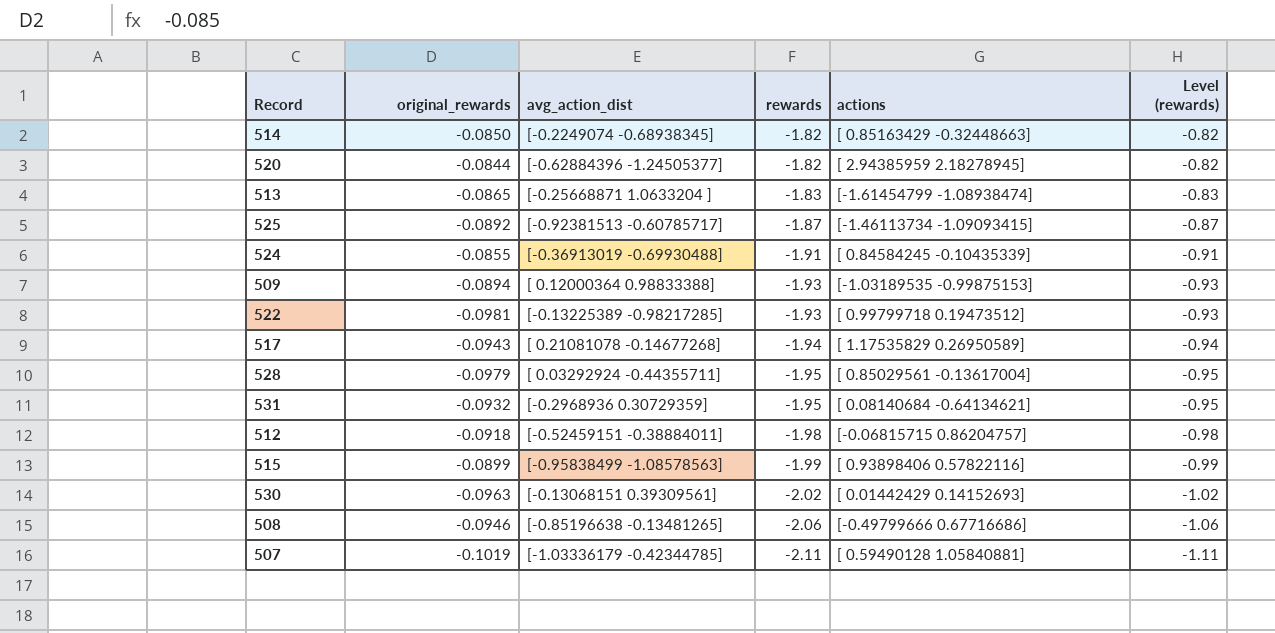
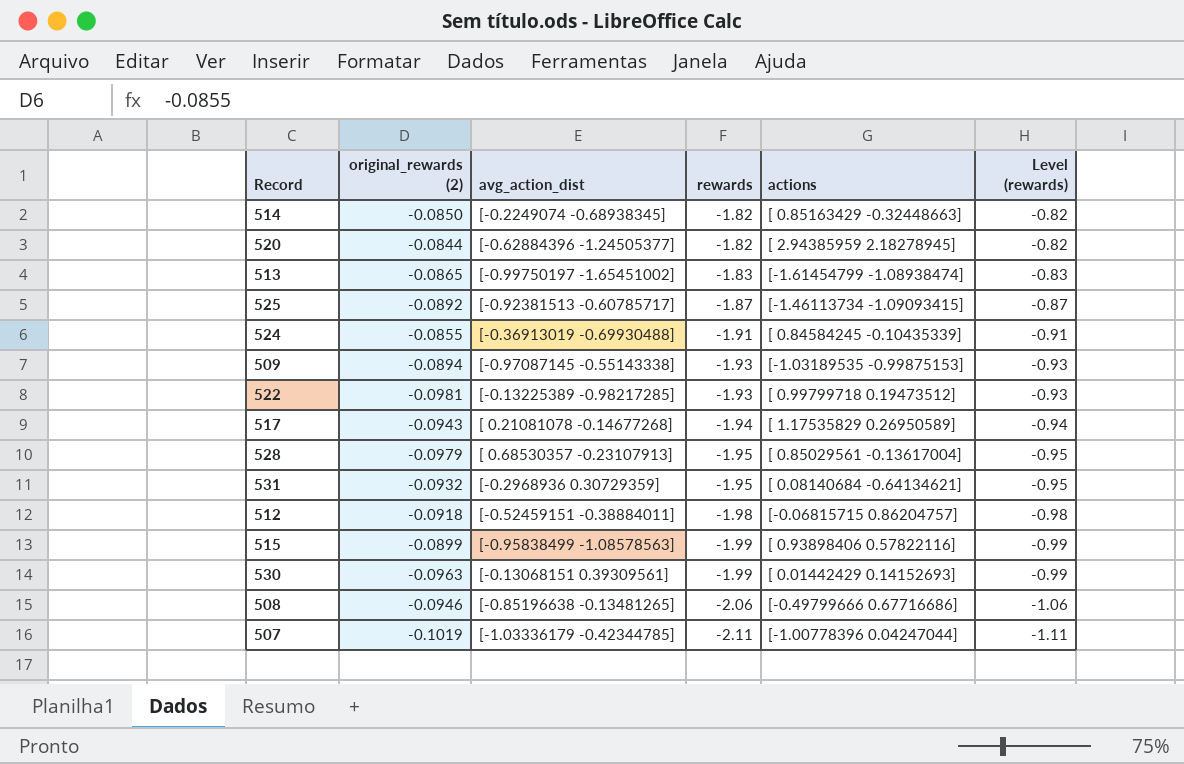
column name: original_rewards -> original_rewards (2)
513 | avg_action_dist: [-0.25668871 1.0633204 ] -> [-0.99750197 -1.65451002]
509 | avg_action_dist: [ 0.12000364 0.98833388] -> [-0.97087145 -0.55143338]
528 | avg_action_dist: [ 0.03292924 -0.44355711] -> [ 0.68530357 -0.23107913]
530 | rewards: -2.02 -> -1.99
530 | Level (rewards): -1.02 -> -0.99
507 | actions: [ 0.59490128 1.05840881] -> [-1.00778396 0.04247044]

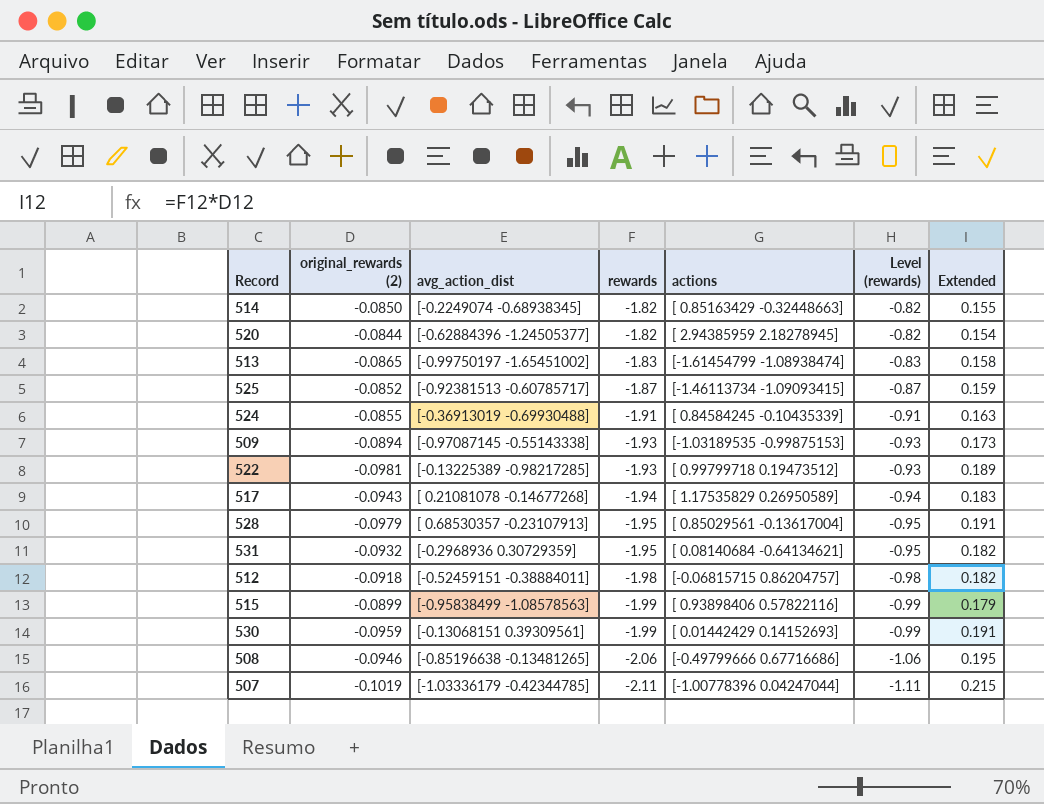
column Extended | formula: none -> [original_rewards (2)] * [rewards]
525 | original_rewards (2): -0.0892 -> -0.0852
530 | original_rewards (2): -0.0963 -> -0.0959

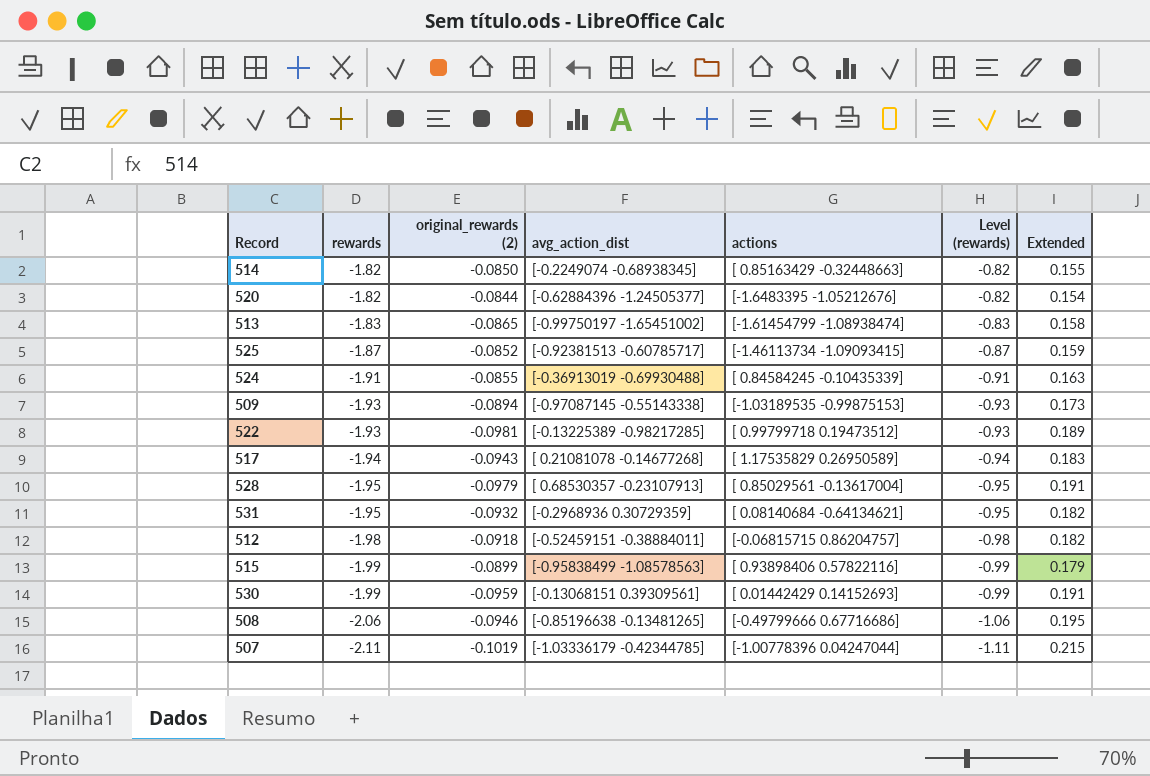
column rewards | position: 4 -> 2
520 | actions: [ 2.94385959 2.18278945] -> [-1.6483395 -1.05212676]

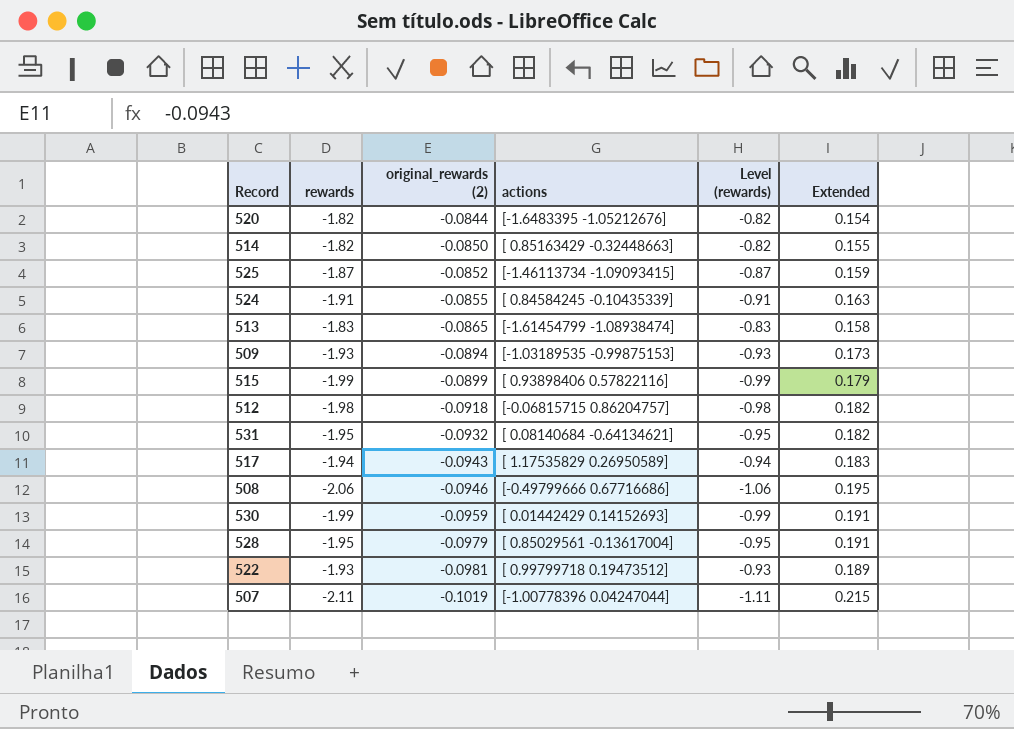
row order: rewards descending -> original_rewards (2) descending
column avg_action_dist | position: 4 -> none

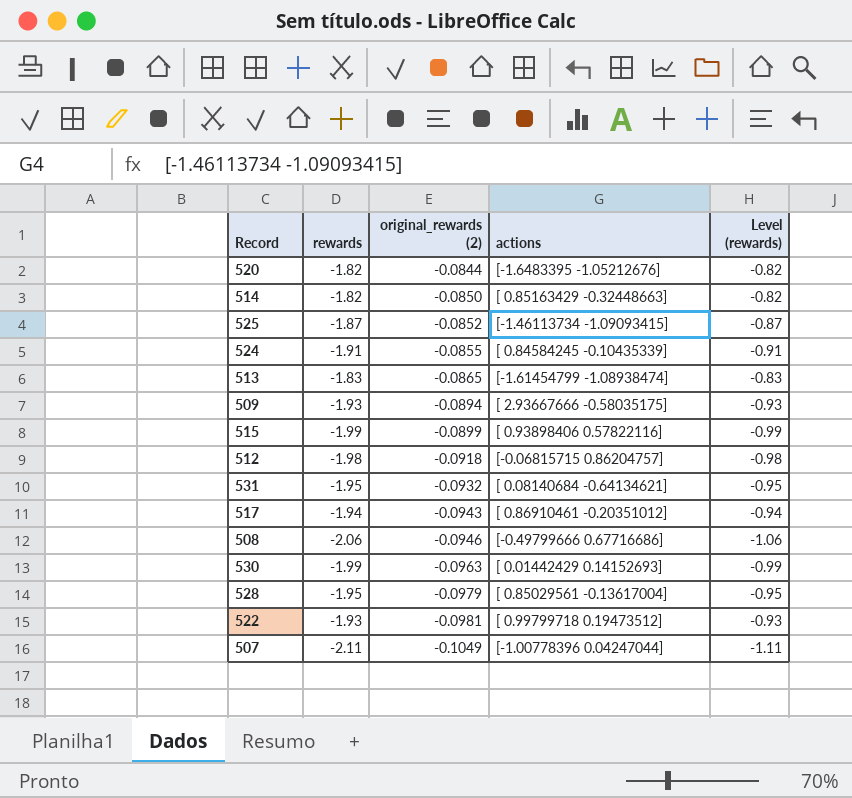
column Extended | formula: [rewards] * [original_rewards (2)] -> none
509 | actions: [-1.03189535 -0.99875153] -> [ 2.93667666 -0.58035175]
517 | actions: [ 1.17535829 0.26950589] -> [ 0.86910461 -0.20351012]
530 | original_rewards (2): -0.0959 -> -0.0963
507 | original_rewards (2): -0.1019 -> -0.1049

